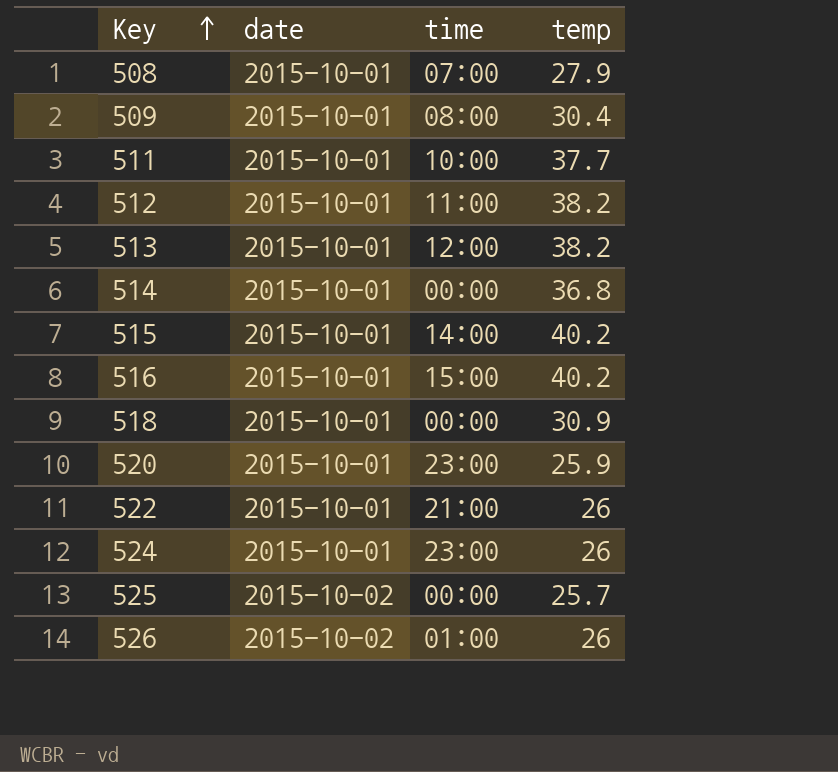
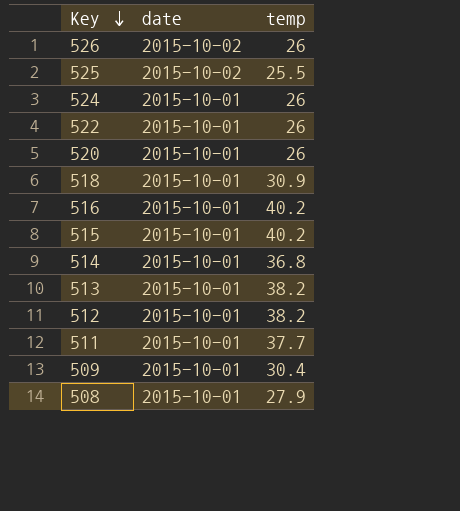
row order: Key ascending -> Key descending
column time | position: 3 -> none
525 | temp: 25.7 -> 25.5
520 | temp: 25.9 -> 26

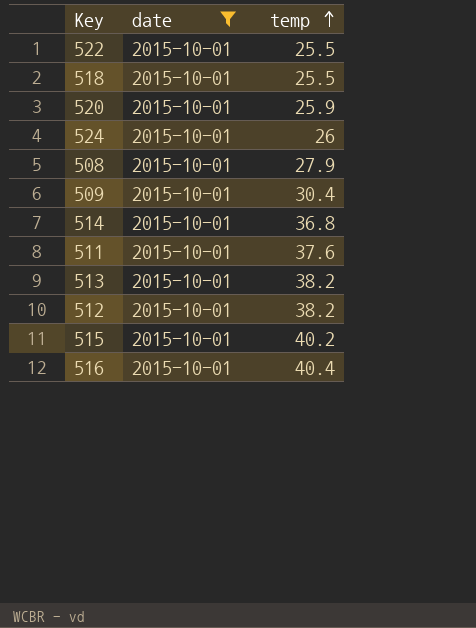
filter: none -> date = 2015-10-01
row order: Key descending -> temp ascending
522 | temp: 26 -> 25.5
518 | temp: 30.9 -> 25.5
520 | temp: 26 -> 25.9
511 | temp: 37.7 -> 37.6
516 | temp: 40.2 -> 40.4

